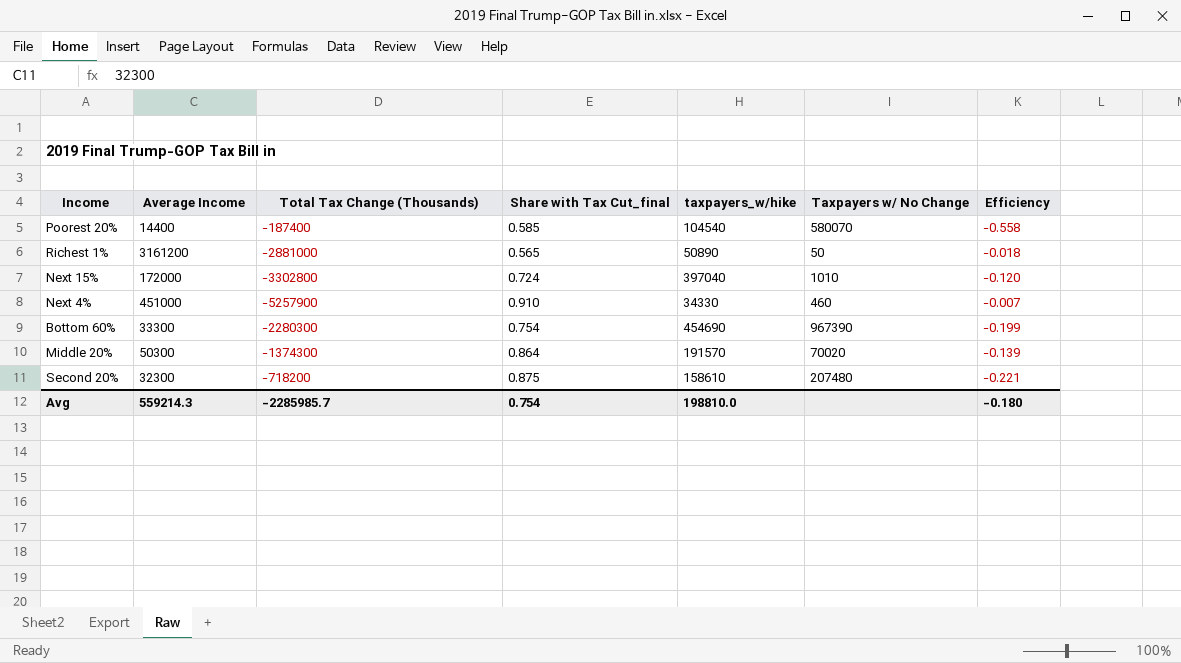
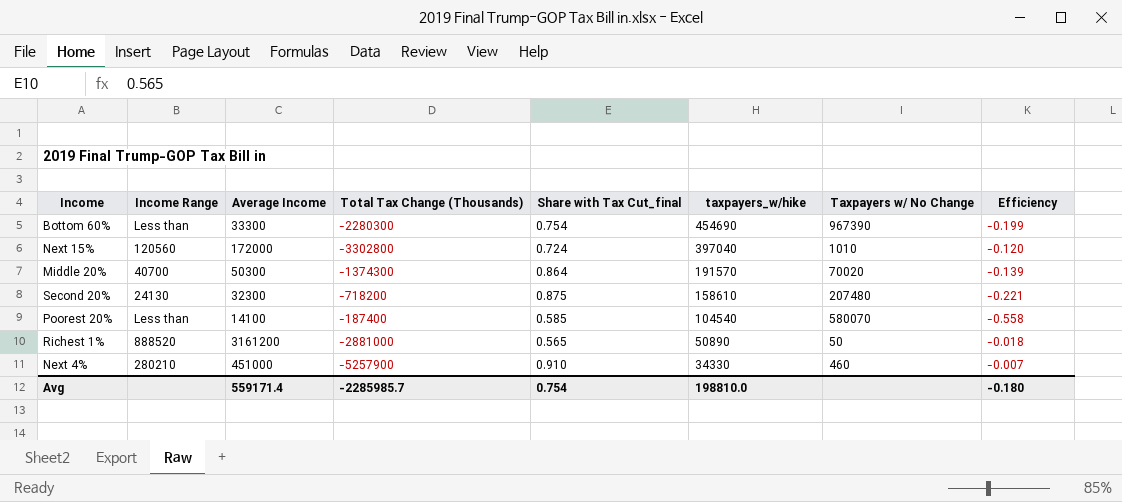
row order: none -> taxpayers_w/hike descending
column Income Range | position: none -> 2
Poorest 20% | Average Income: 14400 -> 14100
Avg | Average Income: 559214.3 -> 559171.4

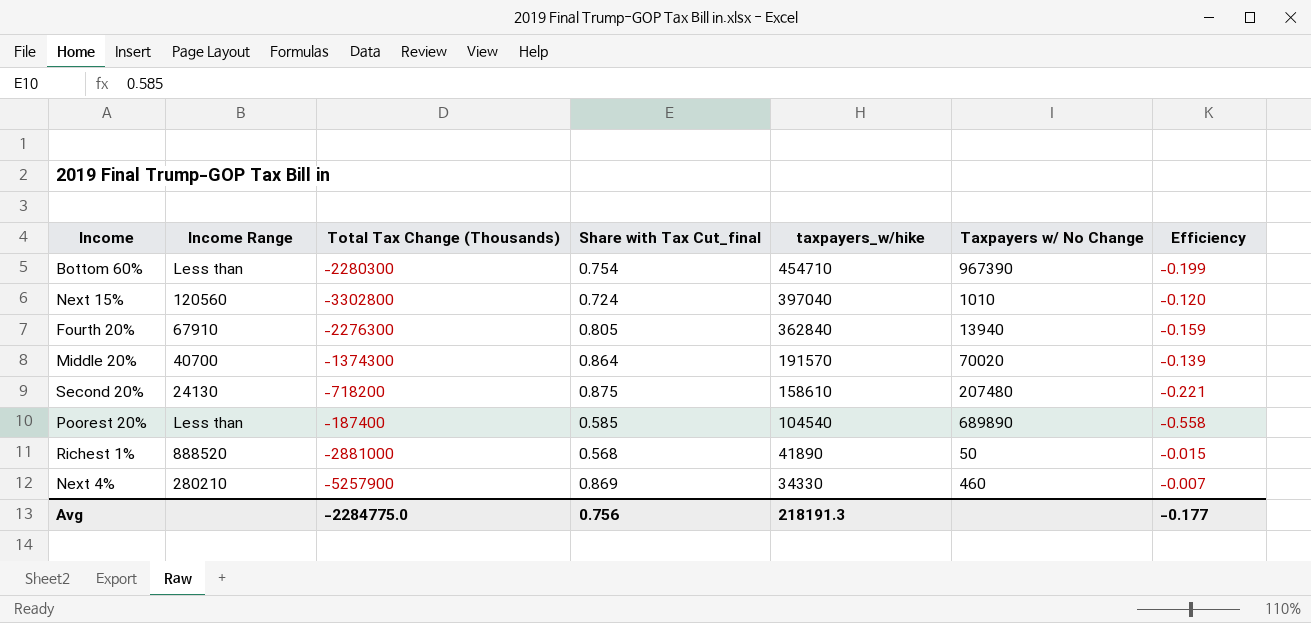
column Average Income | position: 3 -> none
Bottom 60% | taxpayers_w/hike: 454690 -> 454710
row Fourth 20%: none -> 67910 | -2276300 | 0.805 | 362840 | 13940 | -0.159
Poorest 20% | Taxpayers w/ No Change: 580070 -> 689890
Richest 1% | Share with Tax Cut_final: 0.565 -> 0.568
Richest 1% | taxpayers_w/hike: 50890 -> 41890
Richest 1% | Efficiency: -0.018 -> -0.015
Next 4% | Share with Tax Cut_final: 0.910 -> 0.869
Avg | Total Tax Change (Thousands): -2285985.7 -> -2284775.0
Avg | Share with Tax Cut_final: 0.754 -> 0.756
Avg | taxpayers_w/hike: 198810.0 -> 218191.3
Avg | Efficiency: -0.180 -> -0.177

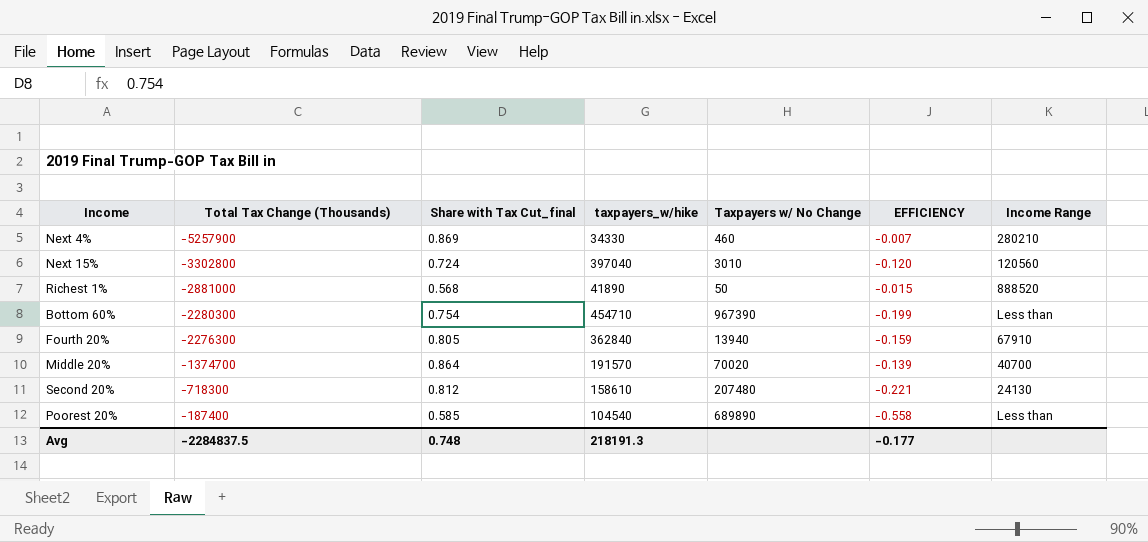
row order: taxpayers_w/hike descending -> Total Tax Change (Thousands) ascending
column name: Efficiency -> EFFICIENCY
column Income Range | position: 2 -> 7
Next 15% | Taxpayers w/ No Change: 1010 -> 3010
Middle 20% | Total Tax Change (Thousands): -1374300 -> -1374700
Second 20% | Total Tax Change (Thousands): -718200 -> -718300
Second 20% | Share with Tax Cut_final: 0.875 -> 0.812
Avg | Total Tax Change (Thousands): -2284775.0 -> -2284837.5
Avg | Share with Tax Cut_final: 0.756 -> 0.748

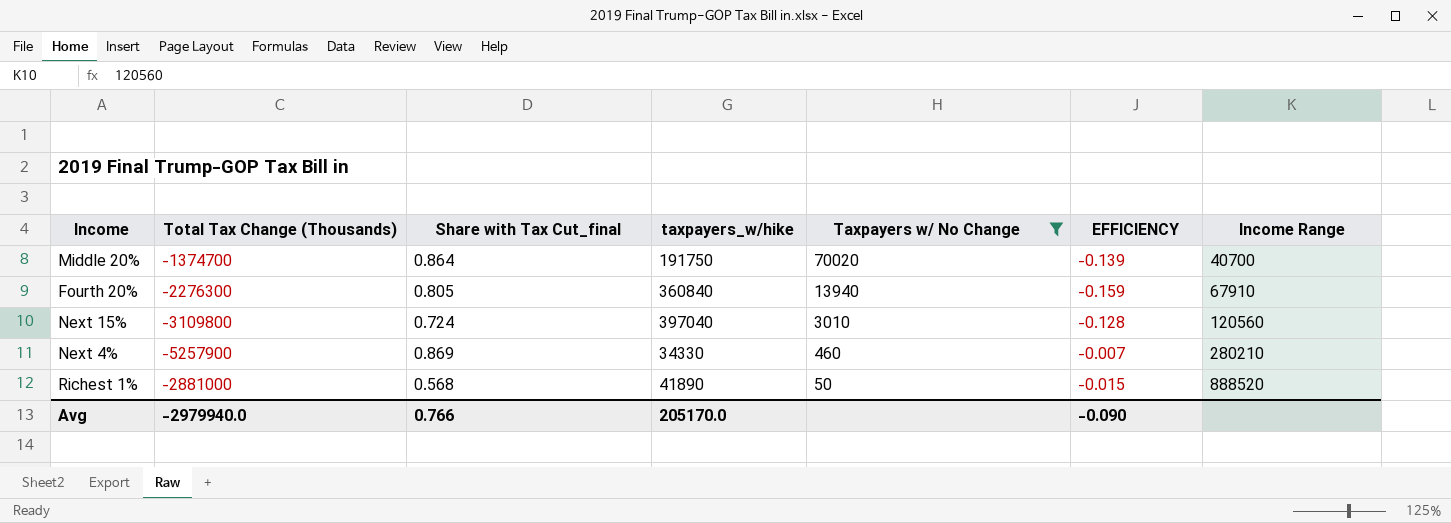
filter: none -> Taxpayers w/ No Change <= 70020
row order: Total Tax Change (Thousands) ascending -> Taxpayers w/ No Change descending
Middle 20% | taxpayers_w/hike: 191570 -> 191750
Fourth 20% | taxpayers_w/hike: 362840 -> 360840
Next 15% | Total Tax Change (Thousands): -3302800 -> -3109800
Next 15% | EFFICIENCY: -0.120 -> -0.128
Avg | Total Tax Change (Thousands): -2284837.5 -> -2979940.0
Avg | Share with Tax Cut_final: 0.748 -> 0.766
Avg | taxpayers_w/hike: 218191.3 -> 205170.0
Avg | EFFICIENCY: -0.177 -> -0.090

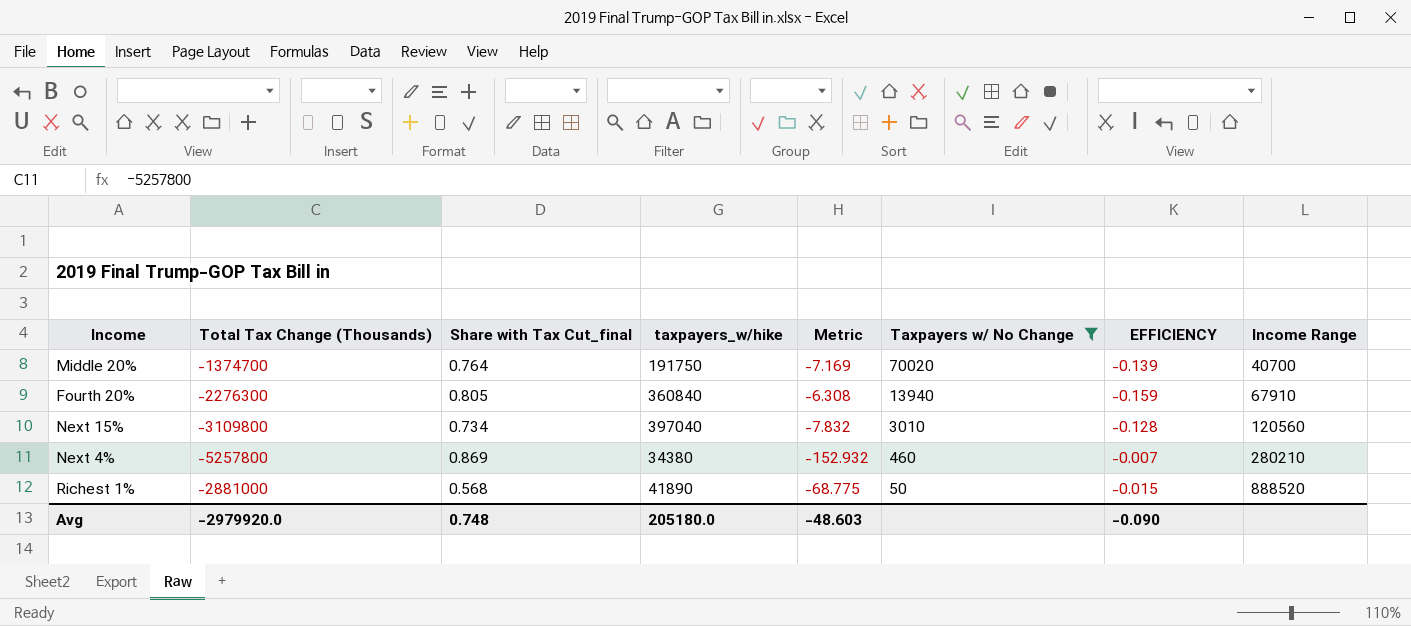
column Metric | formula: none -> [Total Tax Change (Thousands)] / [taxpayers_w/hike]
Middle 20% | Share with Tax Cut_final: 0.864 -> 0.764
Next 15% | Share with Tax Cut_final: 0.724 -> 0.734
Next 4% | Total Tax Change (Thousands): -5257900 -> -5257800
Next 4% | taxpayers_w/hike: 34330 -> 34380
Avg | Total Tax Change (Thousands): -2979940.0 -> -2979920.0
Avg | Share with Tax Cut_final: 0.766 -> 0.748
Avg | taxpayers_w/hike: 205170.0 -> 205180.0

